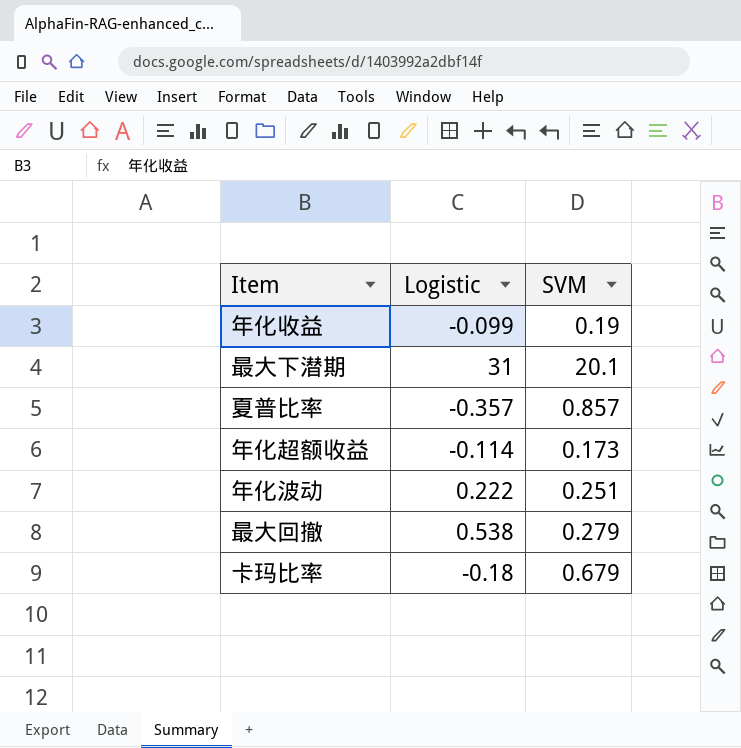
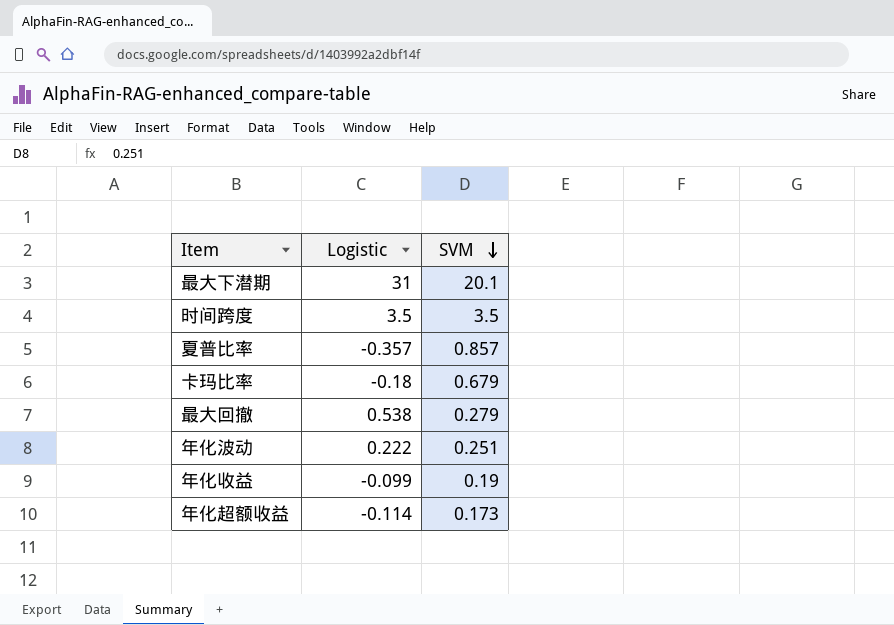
row order: none -> SVM descending
row 时间跨度: none -> 3.5 | 3.5

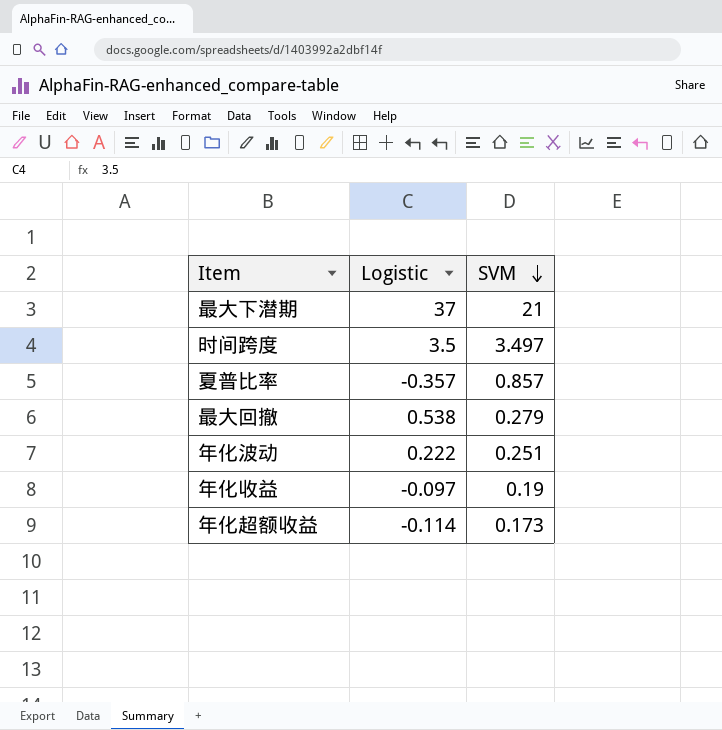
row 卡玛比率: -0.18 | 0.679 -> none
最大下潜期 | Logistic: 31 -> 37
最大下潜期 | SVM: 20.1 -> 21
时间跨度 | SVM: 3.5 -> 3.497
年化收益 | Logistic: -0.099 -> -0.097

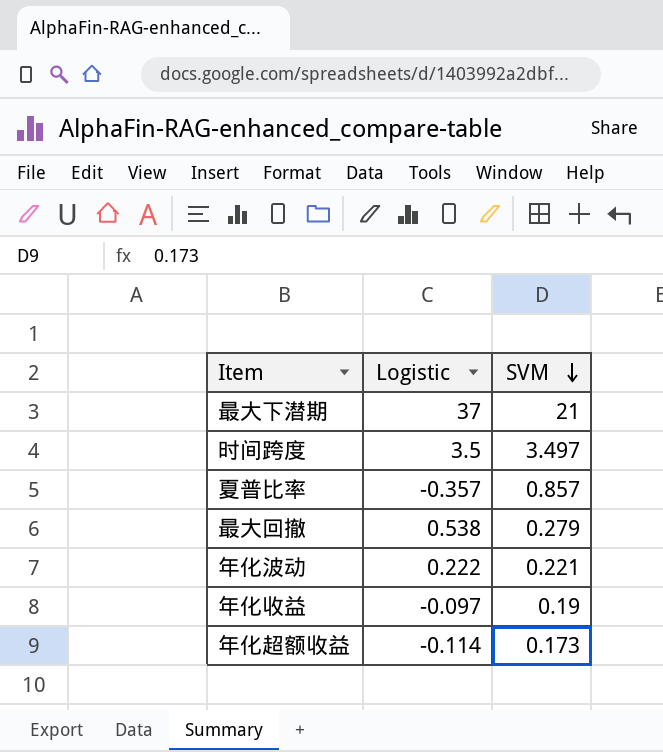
年化波动 | SVM: 0.251 -> 0.221

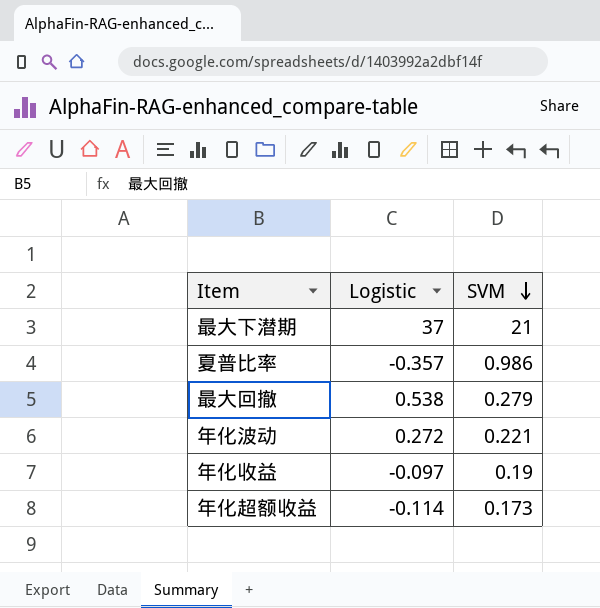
row 时间跨度: 3.5 | 3.497 -> none
夏普比率 | SVM: 0.857 -> 0.986
年化波动 | Logistic: 0.222 -> 0.272

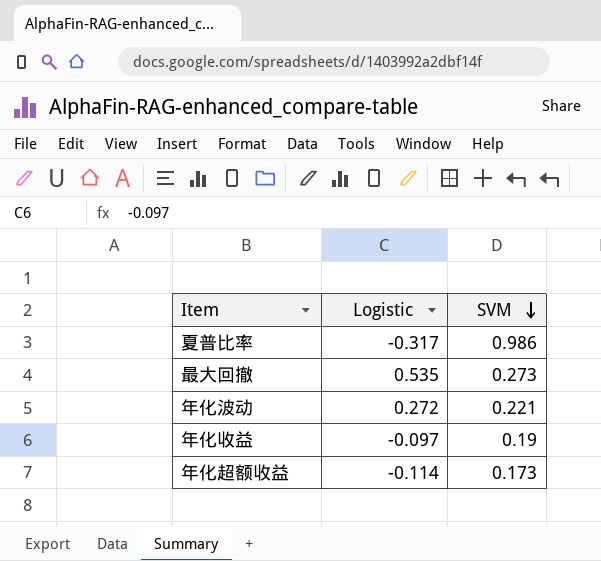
row 最大下潜期: 37 | 21 -> none
夏普比率 | Logistic: -0.357 -> -0.317
最大回撤 | Logistic: 0.538 -> 0.535
最大回撤 | SVM: 0.279 -> 0.273

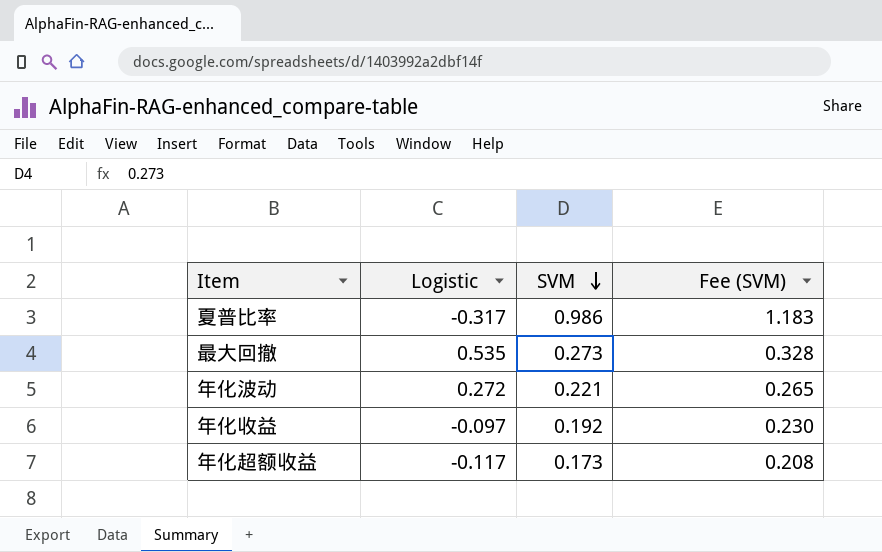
column Fee (SVM) | formula: none -> [SVM] * 1.2
年化收益 | SVM: 0.19 -> 0.192
年化超额收益 | Logistic: -0.114 -> -0.117

